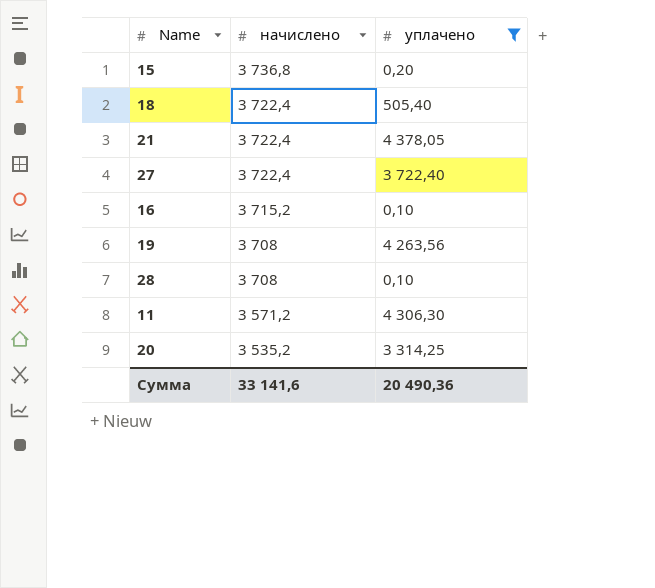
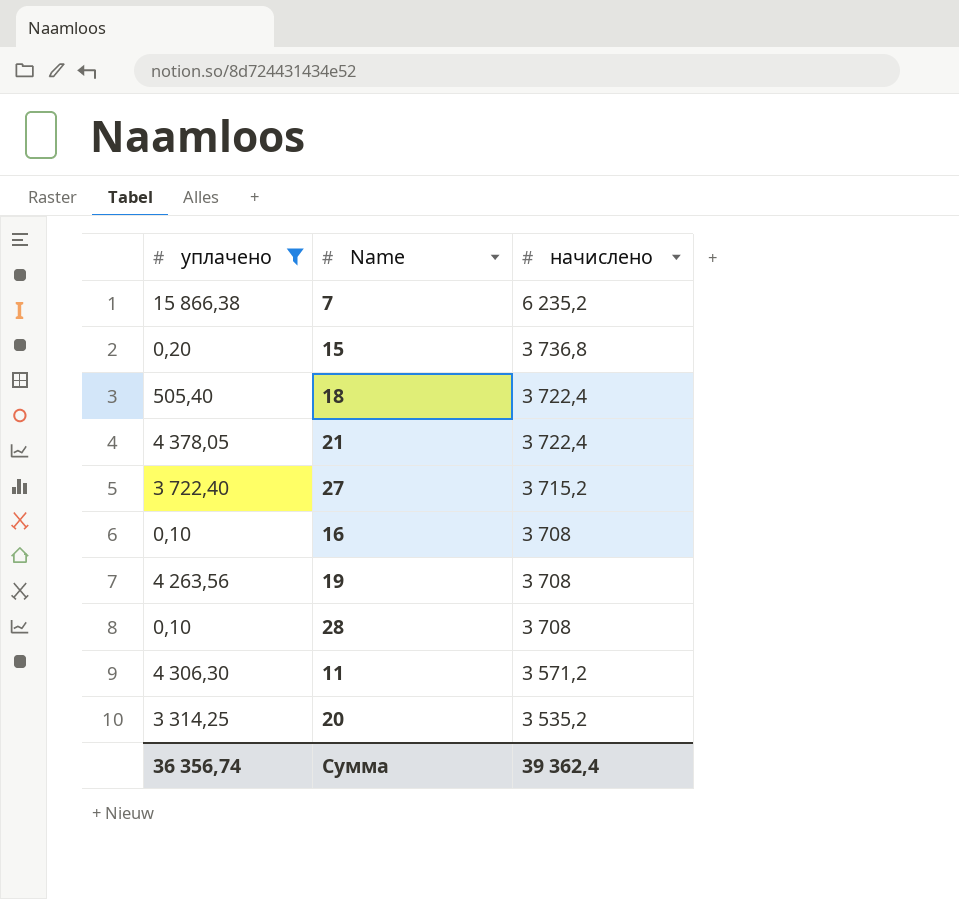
column уплачено | position: 3 -> 1
row 7: none -> 15 866,38 | 6 235,2
27 | начислено: 3 722,4 -> 3 715,2
16 | начислено: 3 715,2 -> 3 708
Сумма | уплачено: 20 490,36 -> 36 356,74
Сумма | начислено: 33 141,6 -> 39 362,4

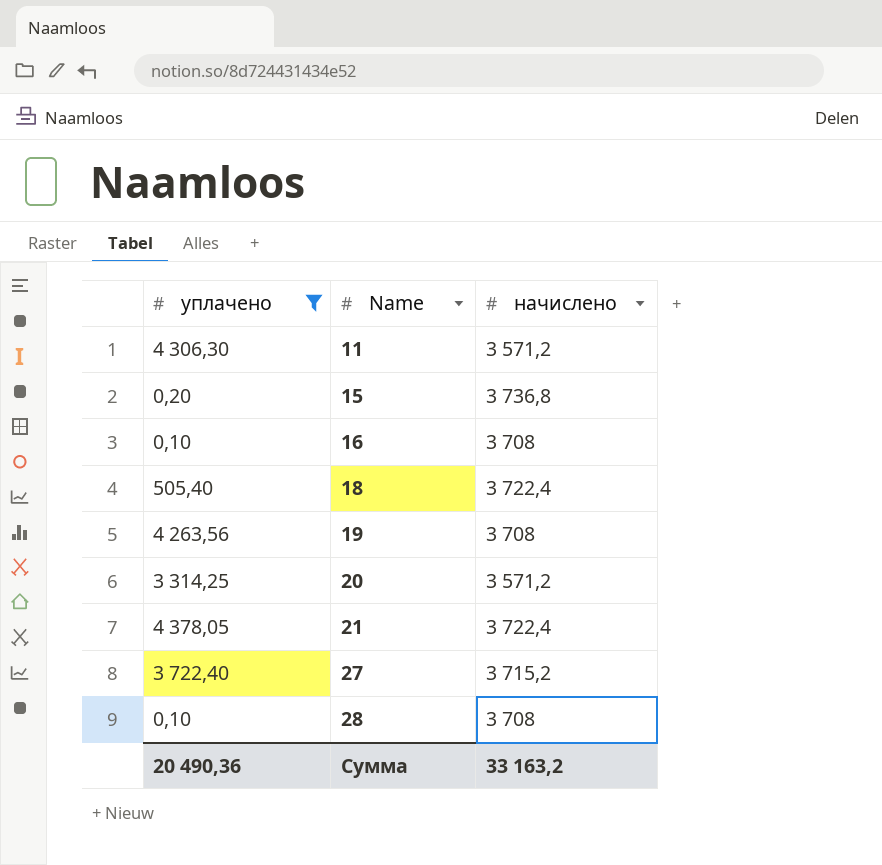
row order: начислено descending -> Name ascending
row 7: 15 866,38 | 6 235,2 -> none
20 | начислено: 3 535,2 -> 3 571,2
Сумма | уплачено: 36 356,74 -> 20 490,36
Сумма | начислено: 39 362,4 -> 33 163,2

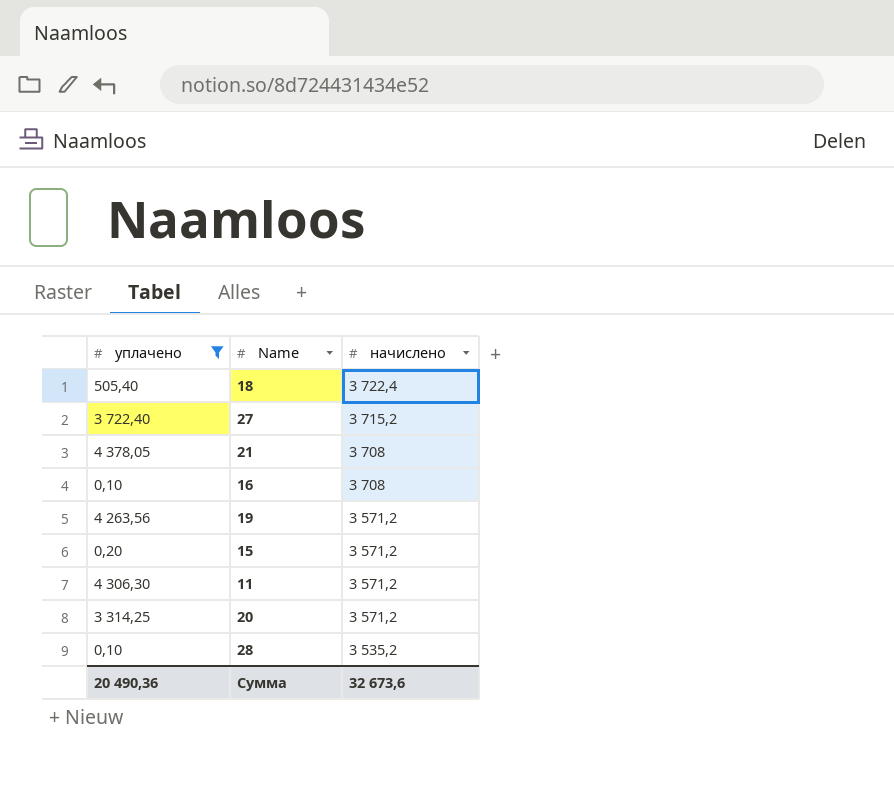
row order: Name ascending -> начислено descending
21 | начислено: 3 722,4 -> 3 708
19 | начислено: 3 708 -> 3 571,2
15 | начислено: 3 736,8 -> 3 571,2
28 | начислено: 3 708 -> 3 535,2
Сумма | начислено: 33 163,2 -> 32 673,6

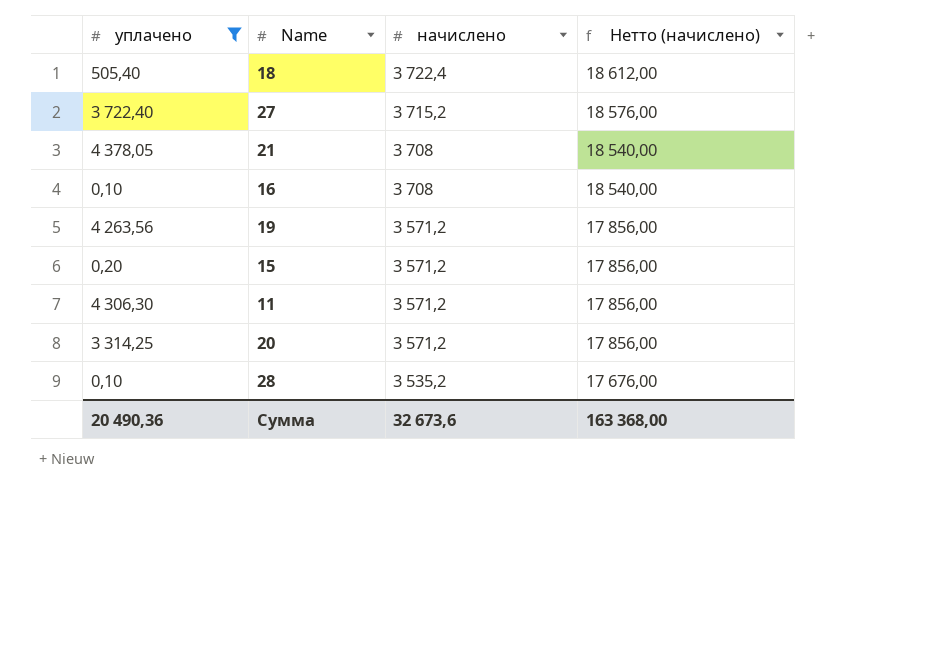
column Нетто (начислено) | formula: none -> [начислено] * 5

